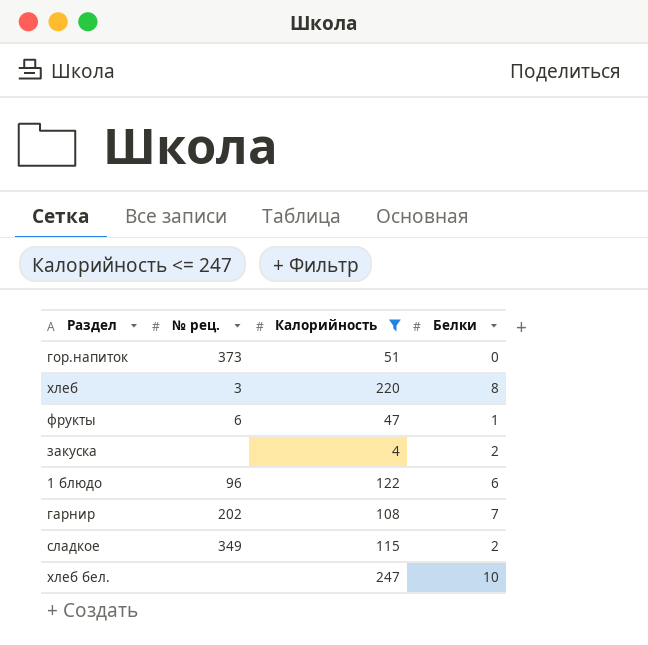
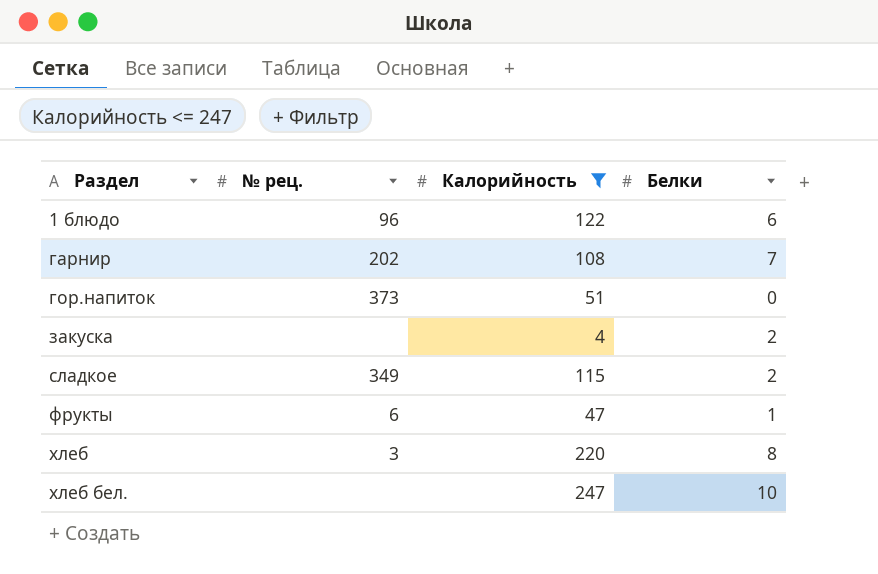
row order: none -> Раздел ascending

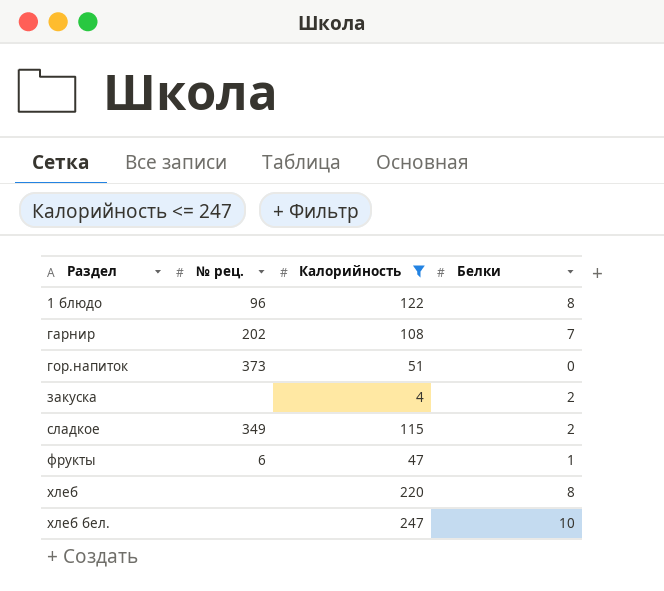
1 блюдо | Белки: 6 -> 8
хлеб | № рец.: 3 -> none

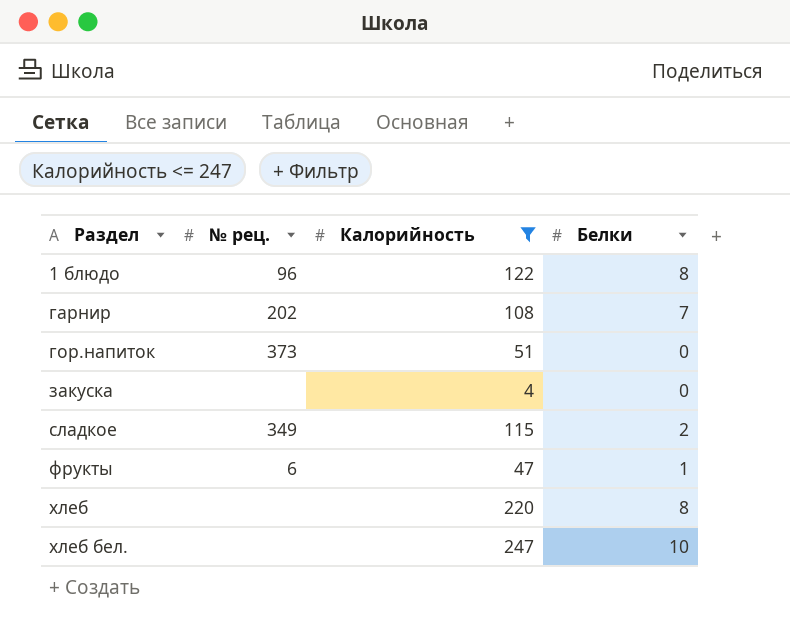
закуска | Белки: 2 -> 0

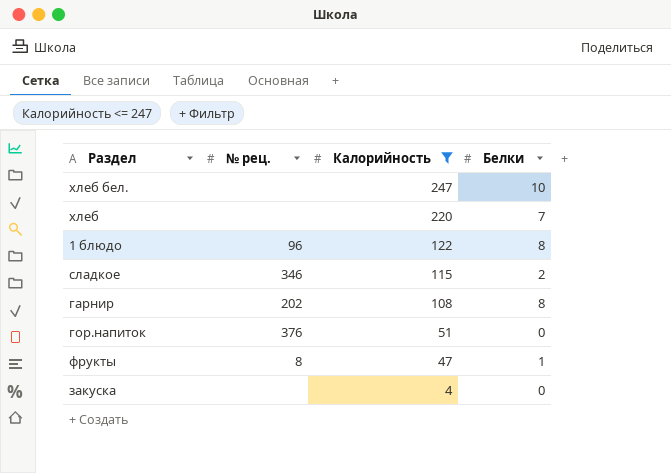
row order: Раздел ascending -> Калорийность descending
хлеб | Белки: 8 -> 7
сладкое | № рец.: 349 -> 346
гарнир | Белки: 7 -> 8
гор.напиток | № рец.: 373 -> 376
фрукты | № рец.: 6 -> 8

